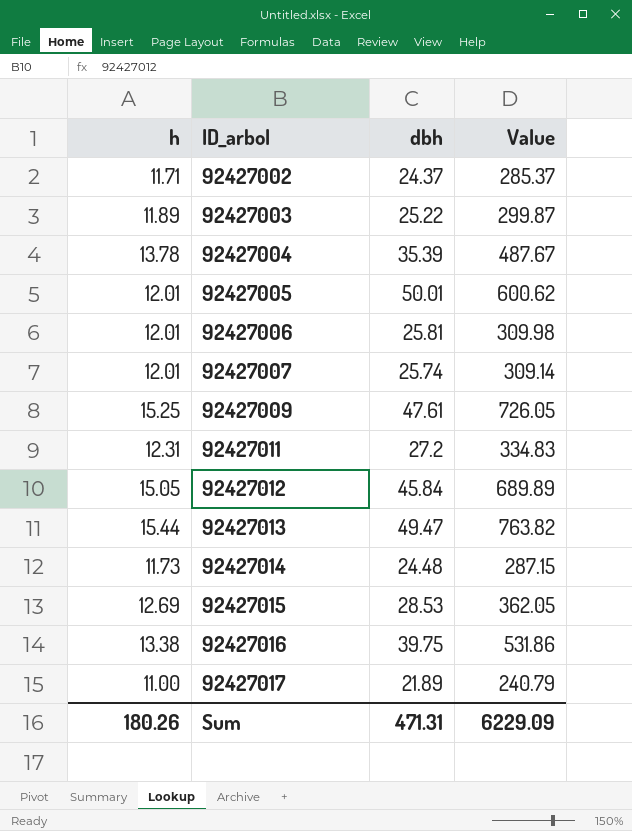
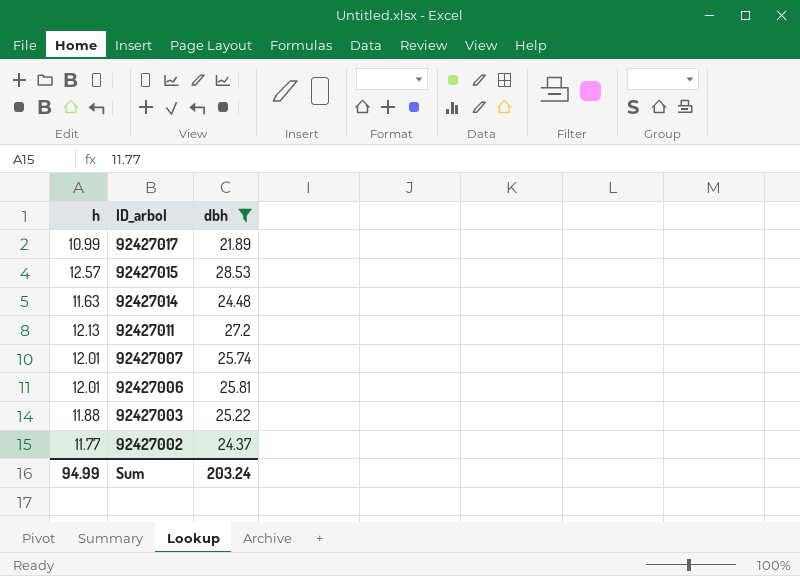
filter: none -> dbh <= 28.53
row order: ID_arbol ascending -> ID_arbol descending
column Value | formula: [h] * [dbh] -> none
92427017 | h: 11.00 -> 10.99
92427015 | h: 12.69 -> 12.57
92427014 | h: 11.73 -> 11.63
92427011 | h: 12.31 -> 12.13
92427003 | h: 11.89 -> 11.88
92427002 | h: 11.71 -> 11.77
Sum | h: 180.26 -> 94.99
Sum | dbh: 471.31 -> 203.24

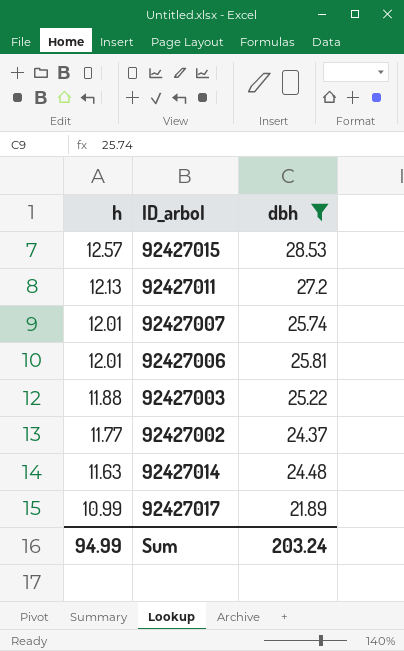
row order: ID_arbol descending -> h descending

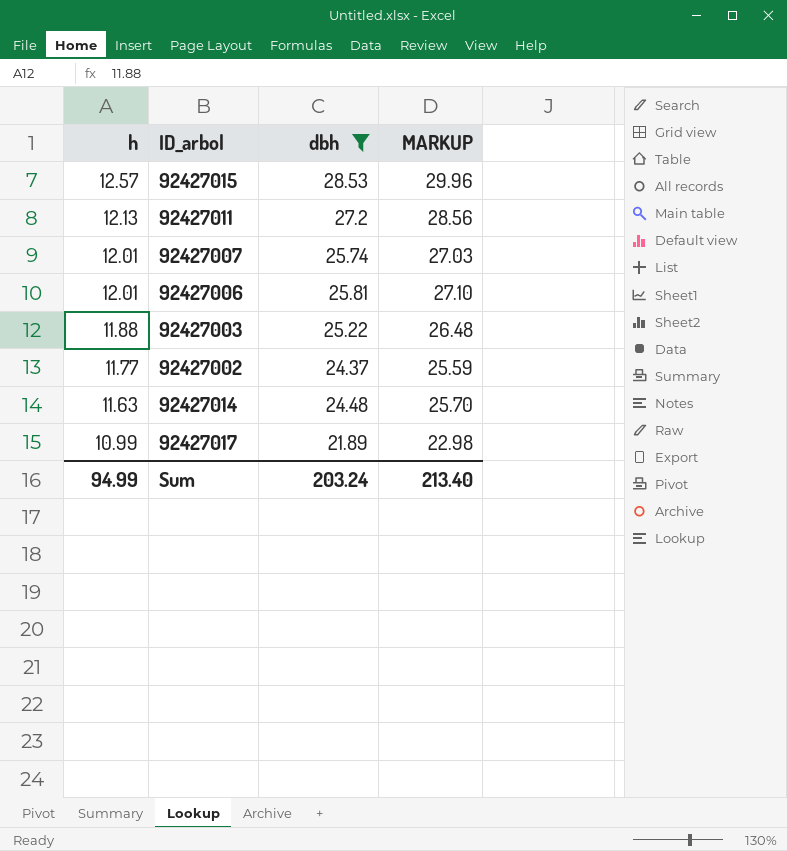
column MARKUP | formula: none -> [dbh] * 1.05

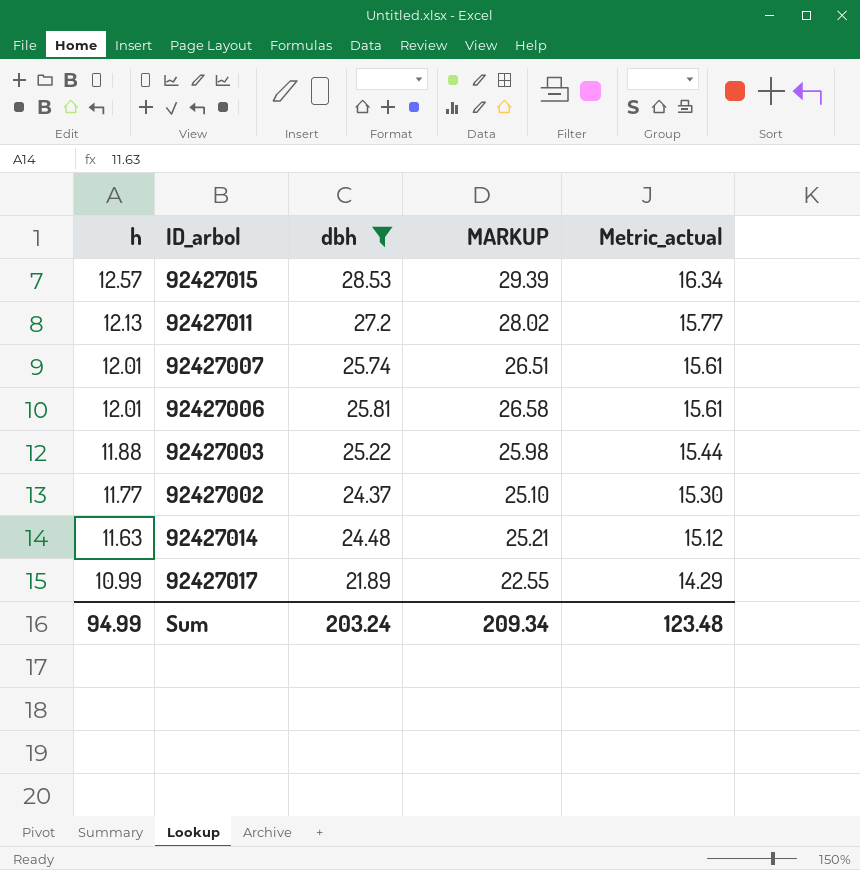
column MARKUP | formula: [dbh] * 1.05 -> [dbh] * 1.03
column Metric_actual | formula: none -> [h] * 1.3
Sum | MARKUP: 213.40 -> 209.34

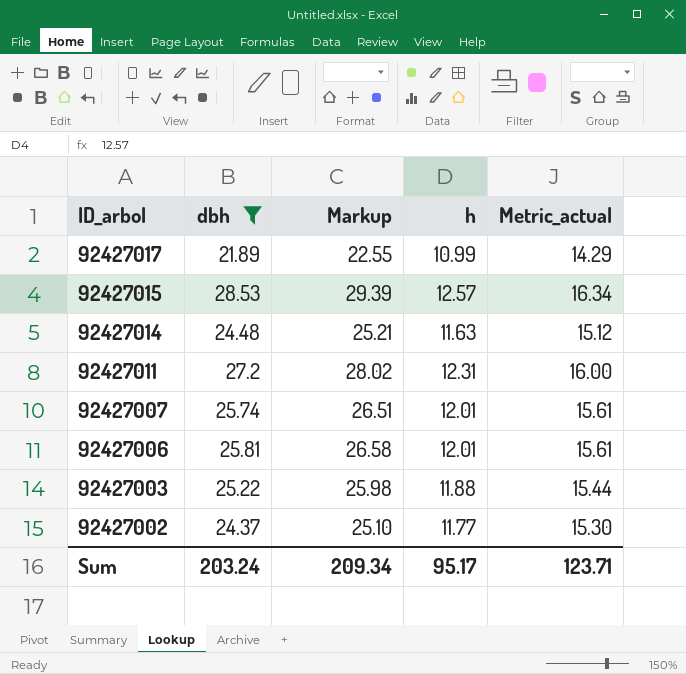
row order: h descending -> ID_arbol descending
column name: MARKUP -> Markup
column h | position: 1 -> 4
92427011 | h: 12.13 -> 12.31
92427011 | Metric_actual: 15.77 -> 16.00
Sum | h: 94.99 -> 95.17
Sum | Metric_actual: 123.48 -> 123.71

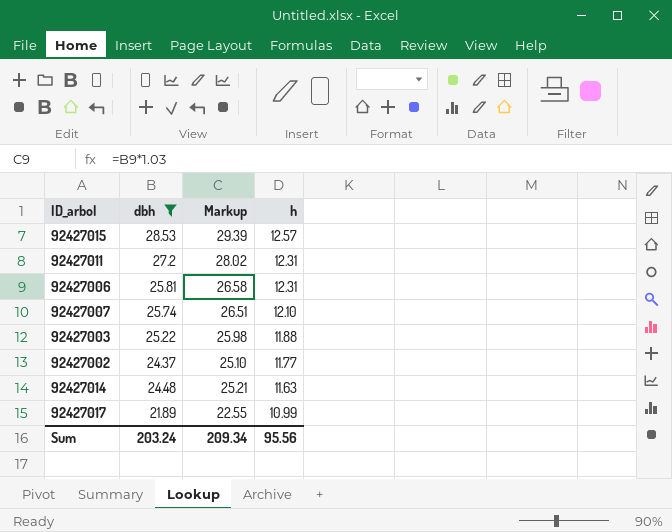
row order: ID_arbol descending -> h descending
column Metric_actual | formula: [h] * 1.3 -> none
92427006 | h: 12.01 -> 12.31
92427007 | h: 12.01 -> 12.10
Sum | h: 95.17 -> 95.56

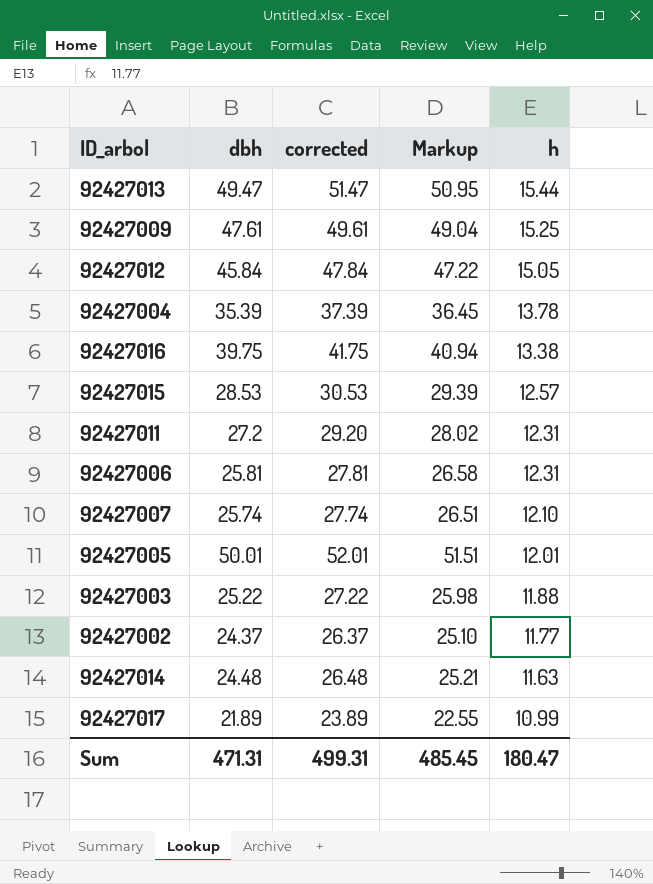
filter: dbh <= 28.53 -> none
column corrected | formula: none -> [dbh] + 2
Sum | dbh: 203.24 -> 471.31
Sum | Markup: 209.34 -> 485.45
Sum | h: 95.56 -> 180.47

